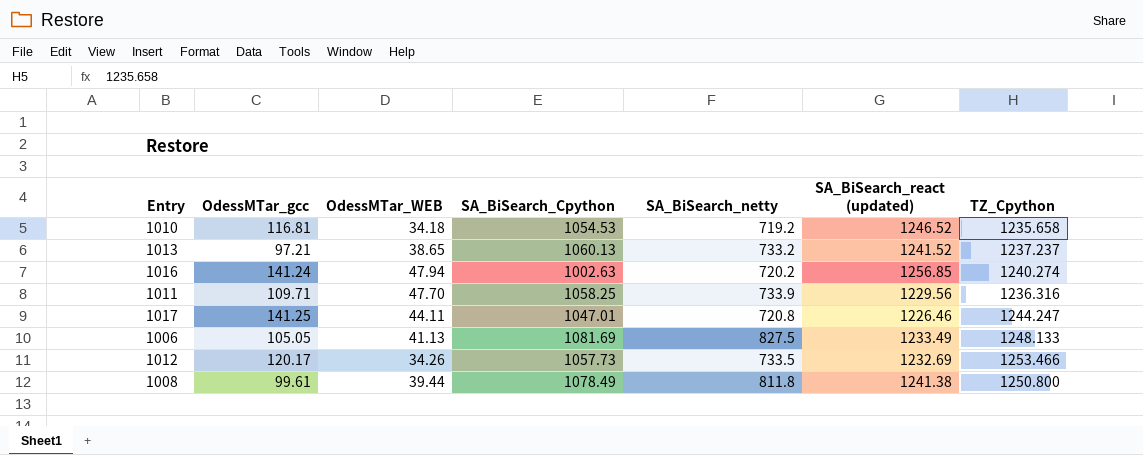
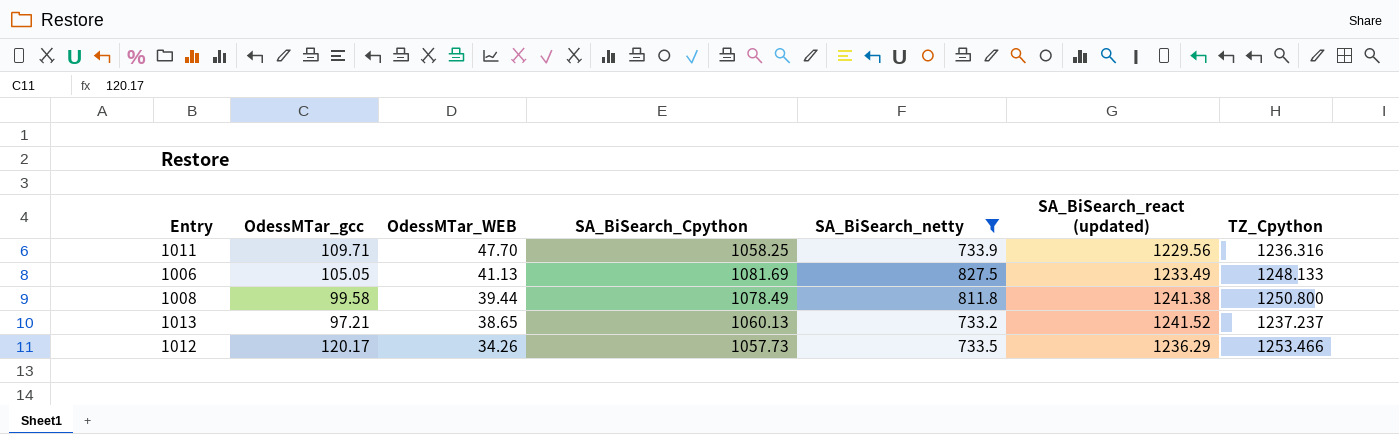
filter: none -> SA_BiSearch_netty >= 733.2
row order: none -> OdessMTar_WEB descending
1008 | OdessMTar_gcc: 99.61 -> 99.58
1012 | SA_BiSearch_react (updated): 1232.69 -> 1236.29

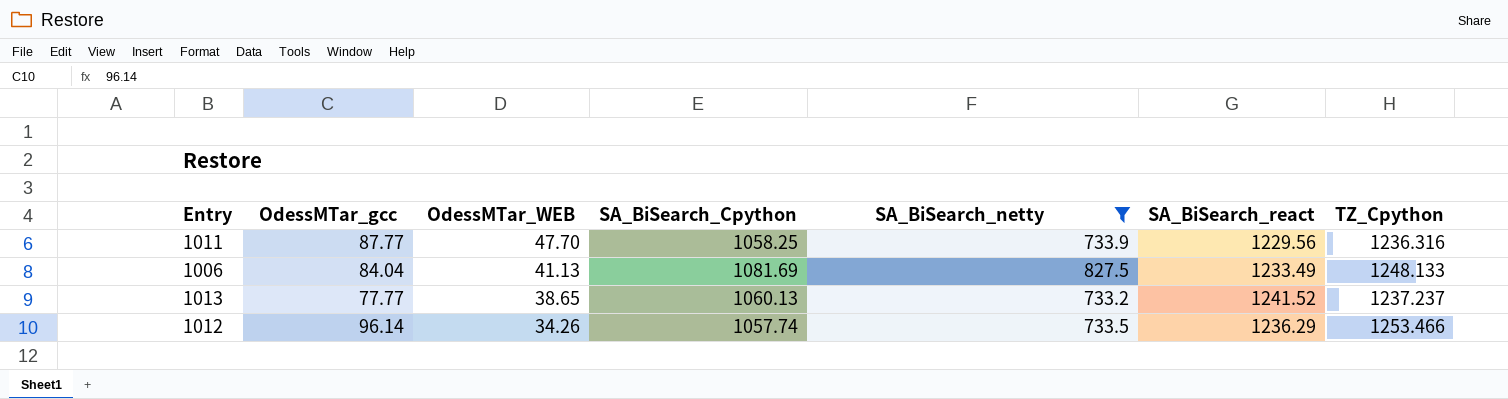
column name: SA_BiSearch_react (updated) -> SA_BiSearch_react
row 1008: 99.58 | 39.44 | 1078.49 | 811.8 | 1241.38 | 1250.800 -> none
1011 | OdessMTar_gcc: 109.71 -> 87.77
1006 | OdessMTar_gcc: 105.05 -> 84.04
1013 | OdessMTar_gcc: 97.21 -> 77.77
1012 | OdessMTar_gcc: 120.17 -> 96.14
1012 | SA_BiSearch_Cpython: 1057.73 -> 1057.74

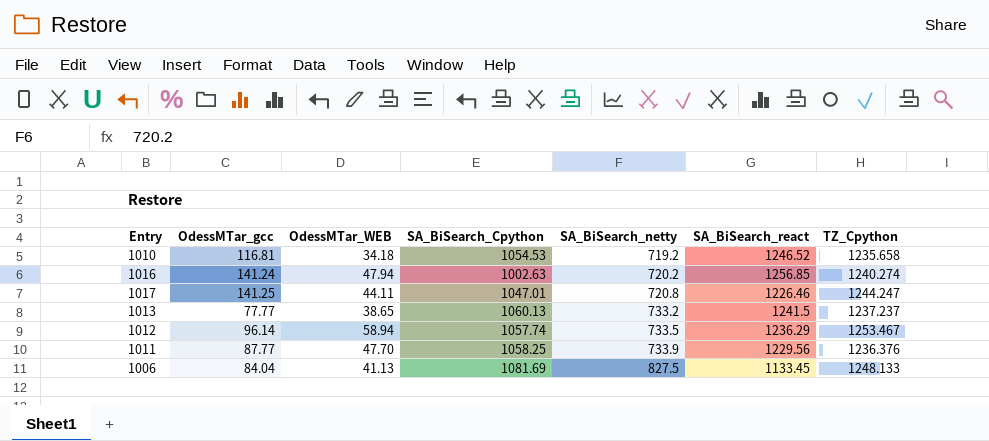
filter: SA_BiSearch_netty >= 733.2 -> none
row order: OdessMTar_WEB descending -> SA_BiSearch_netty ascending
1013 | SA_BiSearch_react: 1241.52 -> 1241.5
1012 | OdessMTar_WEB: 34.26 -> 58.94
1012 | TZ_Cpython: 1253.466 -> 1253.467
1011 | TZ_Cpython: 1236.316 -> 1236.376
1006 | SA_BiSearch_react: 1233.49 -> 1133.45

